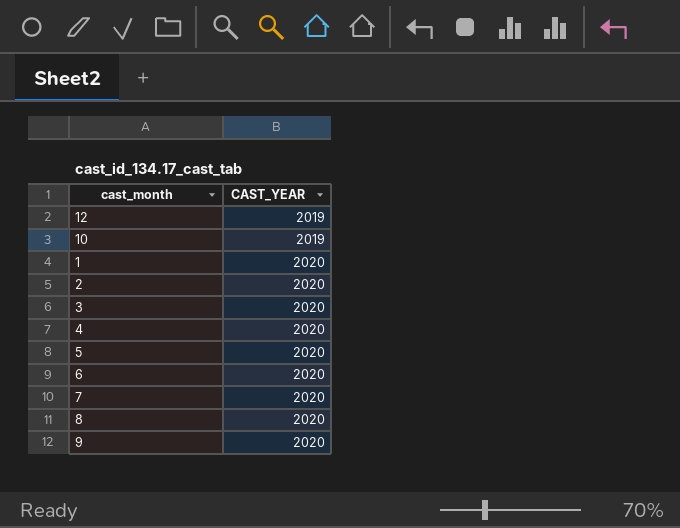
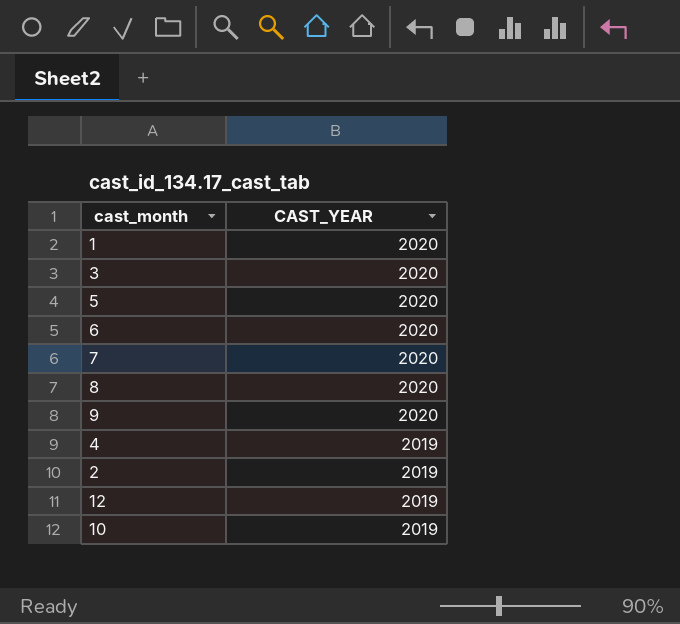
row order: CAST_YEAR ascending -> CAST_YEAR descending
4 | CAST_YEAR: 2020 -> 2019
2 | CAST_YEAR: 2020 -> 2019

